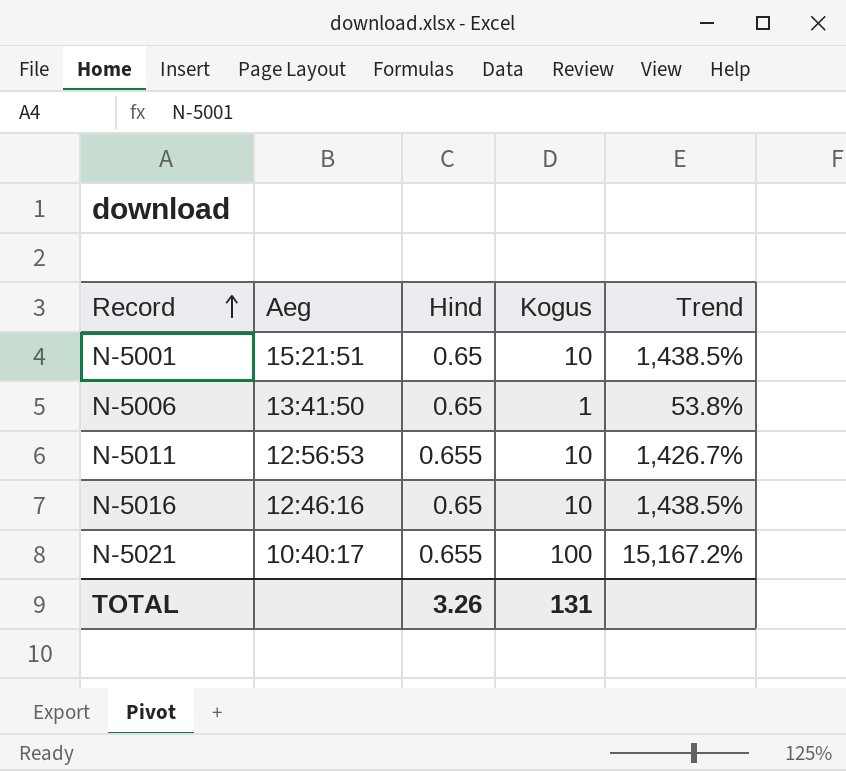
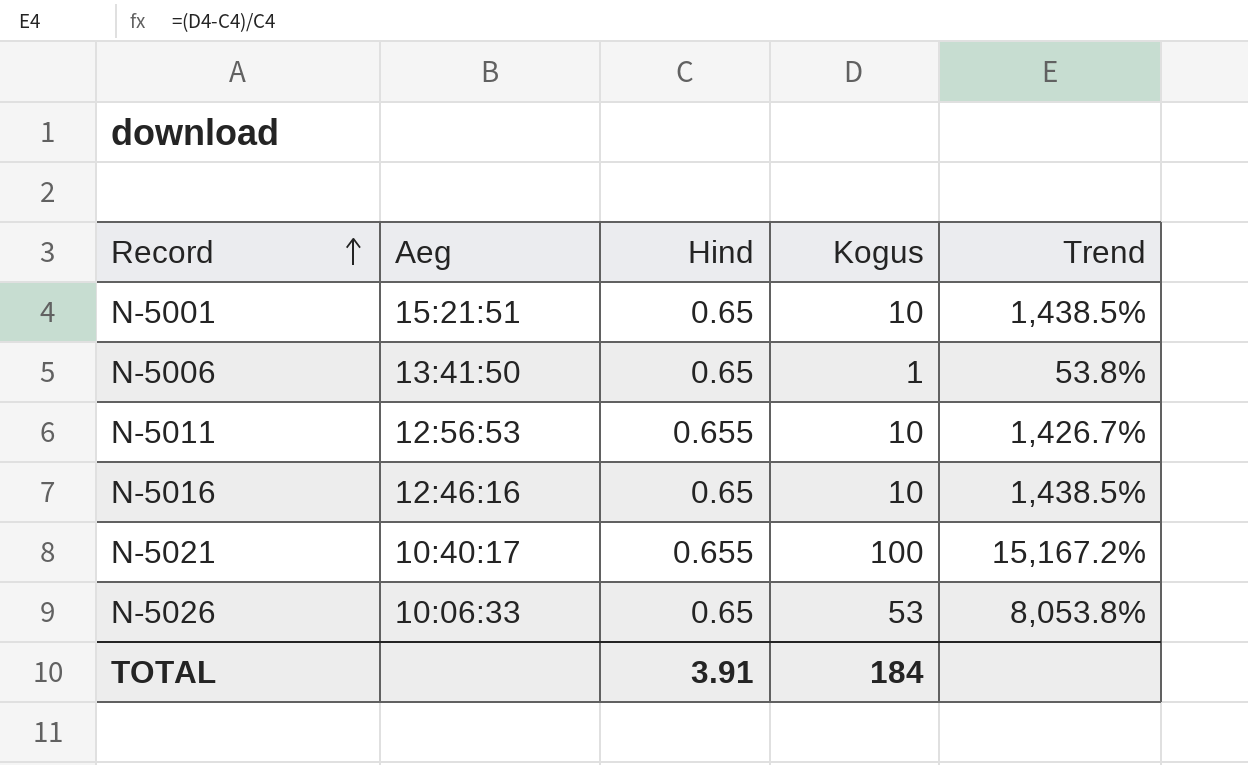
row N-5026: none -> 10:06:33 | 0.65 | 53 | 8,053.8%
TOTAL | Hind: 3.26 -> 3.91
TOTAL | Kogus: 131 -> 184

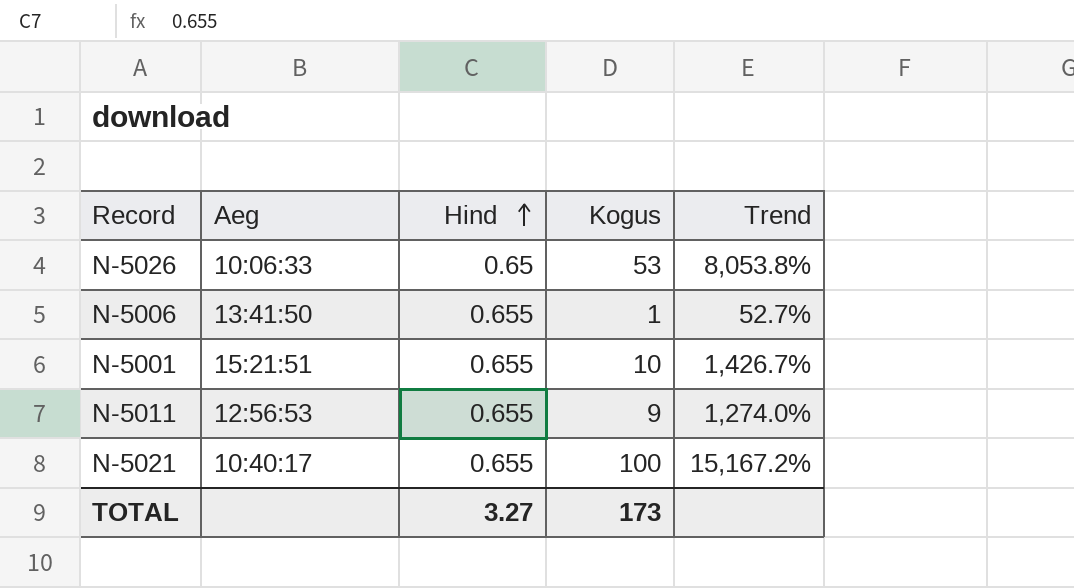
row order: Record ascending -> Hind ascending
row N-5016: 12:46:16 | 0.65 | 10 | 1,438.5% -> none
N-5006 | Hind: 0.65 -> 0.655
N-5006 | Trend: 53.8% -> 52.7%
N-5001 | Hind: 0.65 -> 0.655
N-5001 | Trend: 1,438.5% -> 1,426.7%
N-5011 | Kogus: 10 -> 9
N-5011 | Trend: 1,426.7% -> 1,274.0%
TOTAL | Hind: 3.91 -> 3.27
TOTAL | Kogus: 184 -> 173

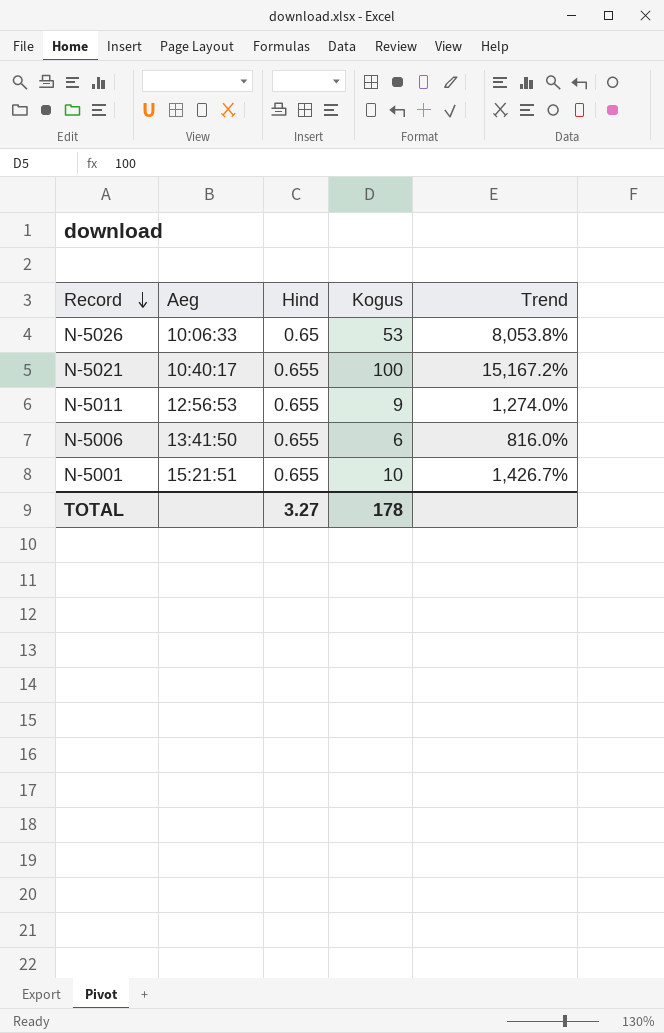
row order: Hind ascending -> Record descending
N-5006 | Kogus: 1 -> 6
N-5006 | Trend: 52.7% -> 816.0%
TOTAL | Kogus: 173 -> 178

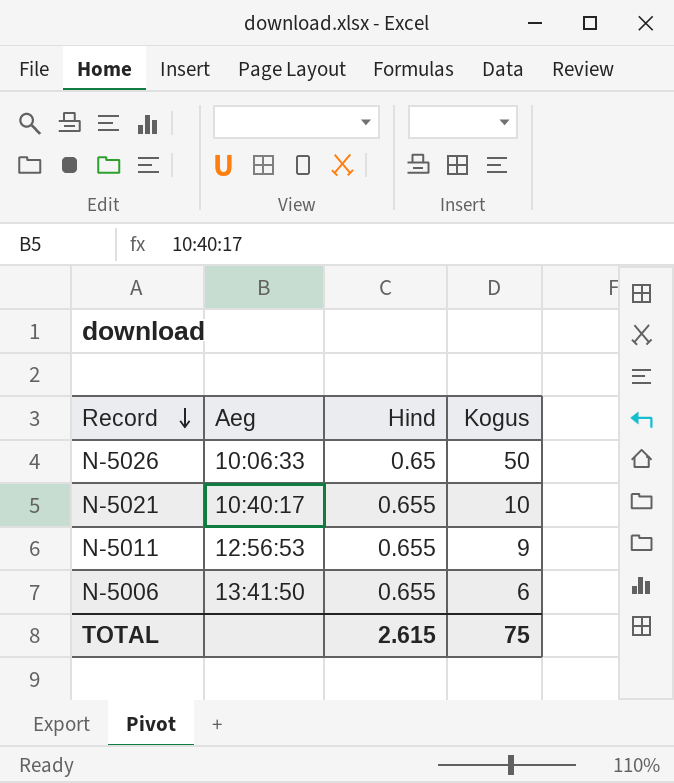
column Trend | formula: ([Kogus] - [Hind]) / [Hind] -> none
row N-5001: 15:21:51 | 0.655 | 10 | 1,426.7% -> none
N-5026 | Kogus: 53 -> 50
N-5021 | Kogus: 100 -> 10
TOTAL | Hind: 3.27 -> 2.615
TOTAL | Kogus: 178 -> 75

